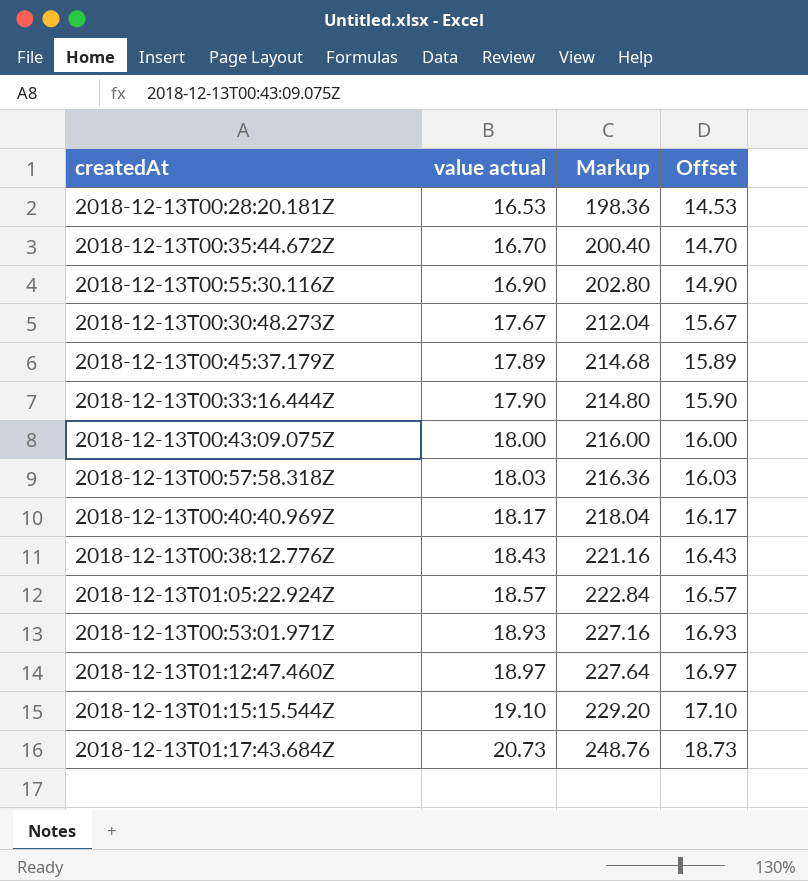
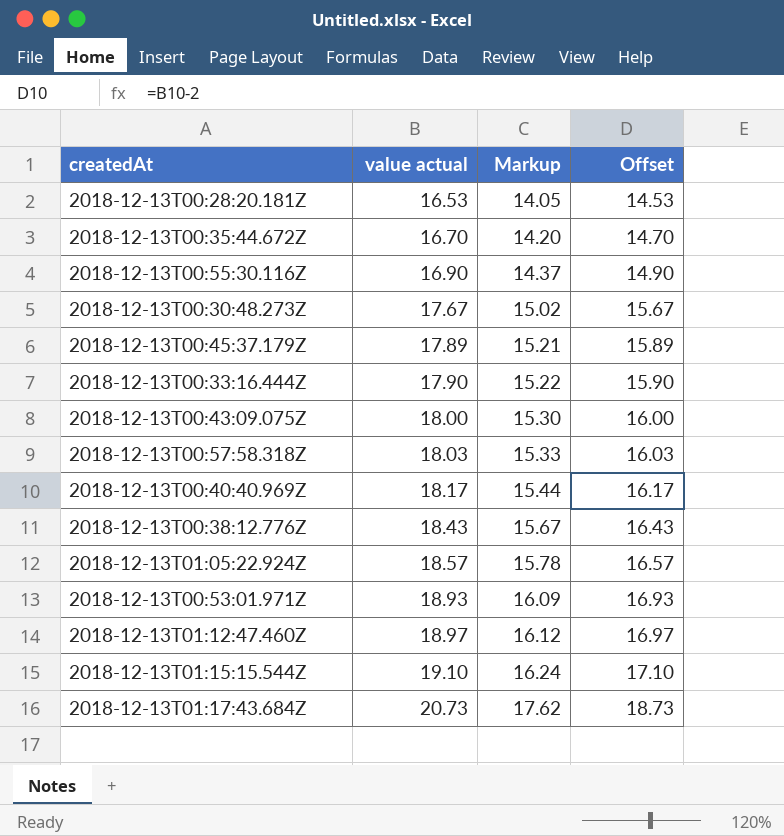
column Markup | formula: [value actual] * 12 -> [value actual] * 0.85

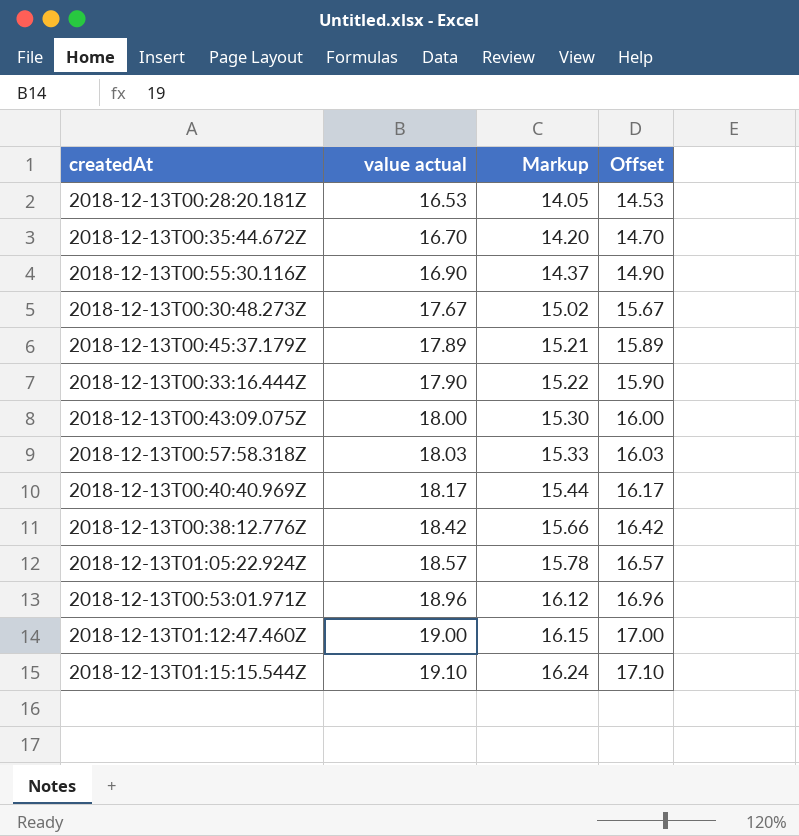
row 2018-12-13T01:17:43.684Z: 20.73 | 17.62 | 18.73 -> none
2018-12-13T00:38:12.776Z | value actual: 18.43 -> 18.42
2018-12-13T00:38:12.776Z | Markup: 15.67 -> 15.66
2018-12-13T00:38:12.776Z | Offset: 16.43 -> 16.42
2018-12-13T00:53:01.971Z | value actual: 18.93 -> 18.96
2018-12-13T00:53:01.971Z | Markup: 16.09 -> 16.12
2018-12-13T00:53:01.971Z | Offset: 16.93 -> 16.96
2018-12-13T01:12:47.460Z | value actual: 18.97 -> 19.00
2018-12-13T01:12:47.460Z | Markup: 16.12 -> 16.15
2018-12-13T01:12:47.460Z | Offset: 16.97 -> 17.00

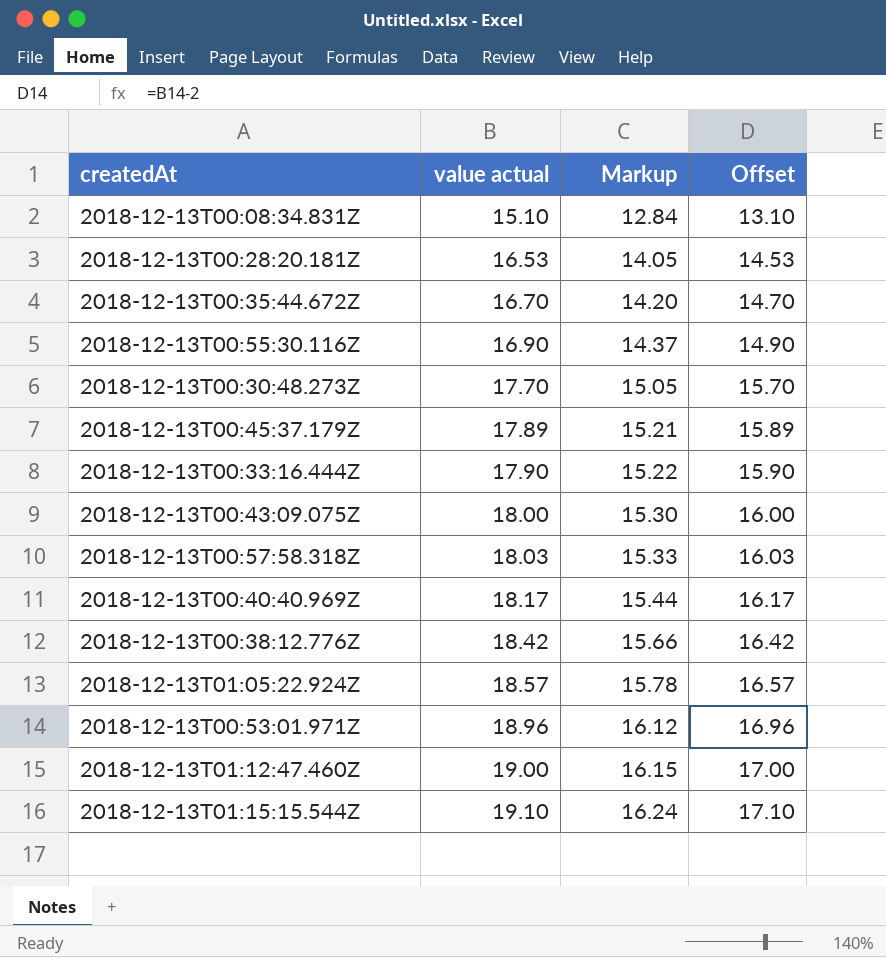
row 2018-12-13T00:08:34.831Z: none -> 15.10 | 12.84 | 13.10
2018-12-13T00:30:48.273Z | value actual: 17.67 -> 17.70
2018-12-13T00:30:48.273Z | Markup: 15.02 -> 15.05
2018-12-13T00:30:48.273Z | Offset: 15.67 -> 15.70

